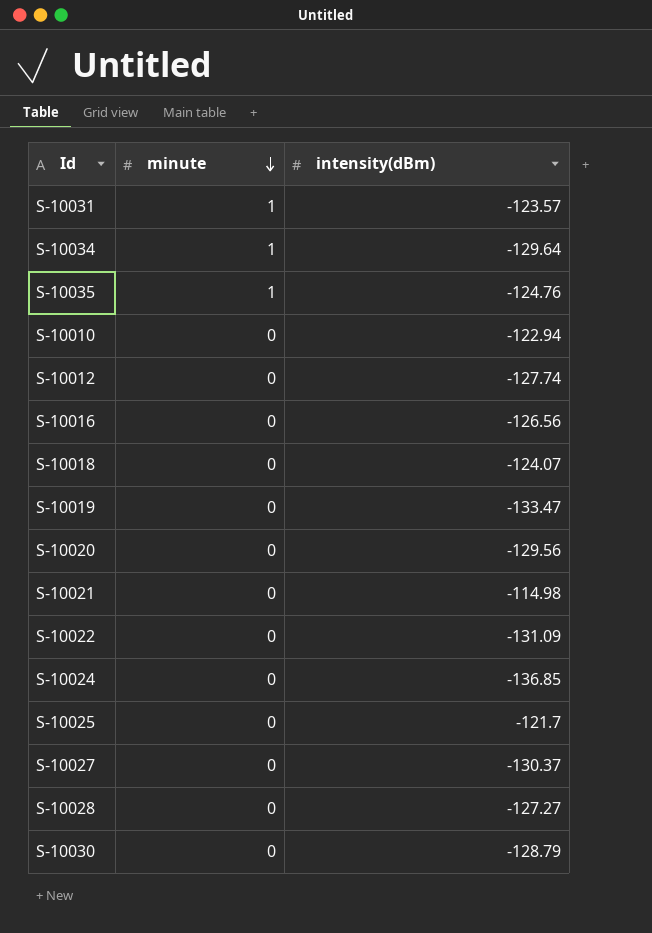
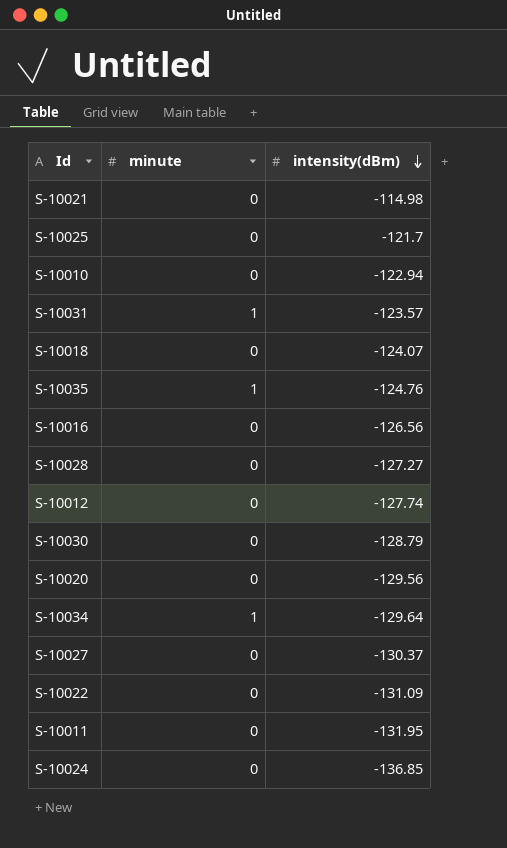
row order: minute descending -> intensity(dBm) descending
row S-10019: 0 | -133.47 -> none
row S-10011: none -> 0 | -131.95

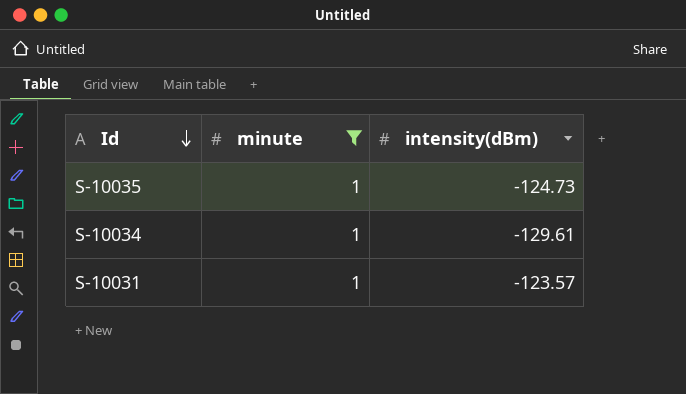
filter: none -> minute = 1
row order: intensity(dBm) descending -> Id descending
S-10035 | intensity(dBm): -124.76 -> -124.73
S-10034 | intensity(dBm): -129.64 -> -129.61

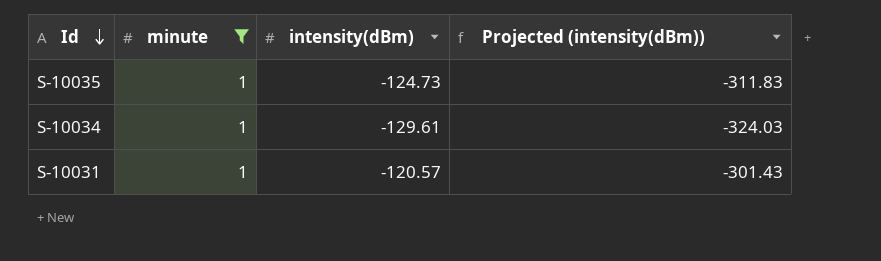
column Projected (intensity(dBm)) | formula: none -> [intensity(dBm)] * 2.5
S-10031 | intensity(dBm): -123.57 -> -120.57

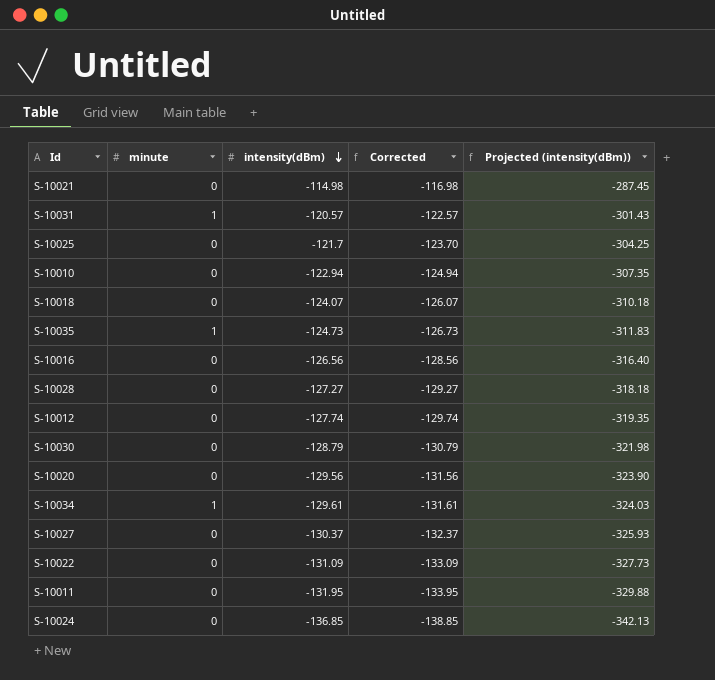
filter: minute = 1 -> none
row order: Id descending -> intensity(dBm) descending
column Corrected | formula: none -> [intensity(dBm)] - 2

